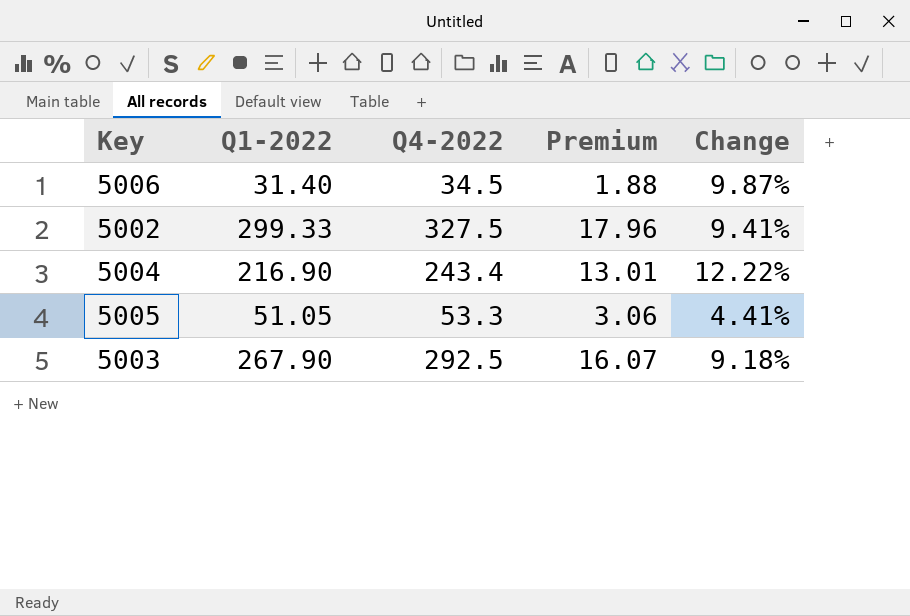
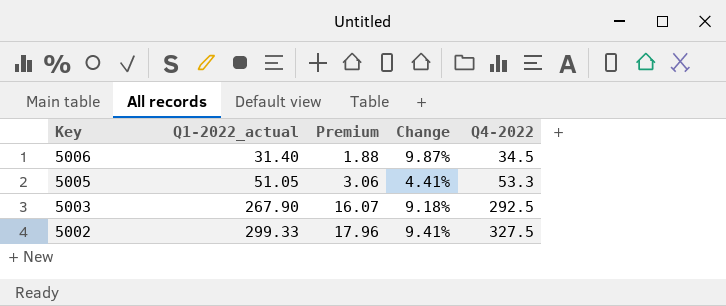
row order: none -> Key descending
column name: Q1-2022 -> Q1-2022_actual
column Q4-2022 | position: 3 -> 5
row 5004: 216.90 | 243.4 | 13.01 | 12.22% -> none

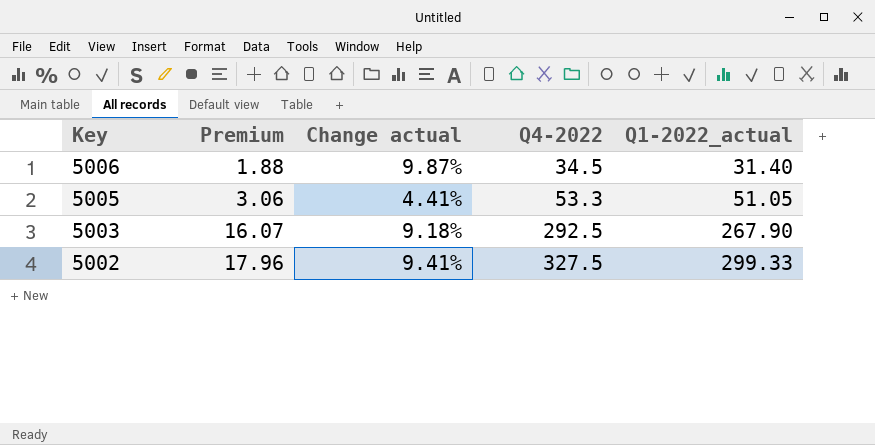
column name: Change -> Change actual
column Q1-2022_actual | position: 2 -> 5

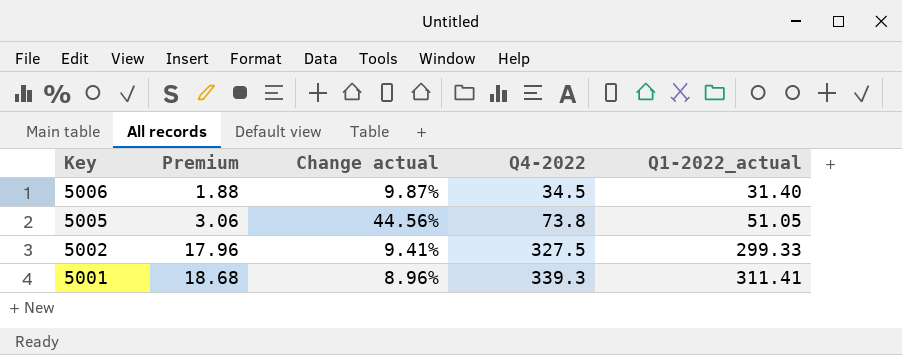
row 5003: 16.07 | 9.18% | 292.5 | 267.90 -> none
5005 | Change actual: 4.41% -> 44.56%
5005 | Q4-2022: 53.3 -> 73.8
row 5001: none -> 18.68 | 8.96% | 339.3 | 311.41

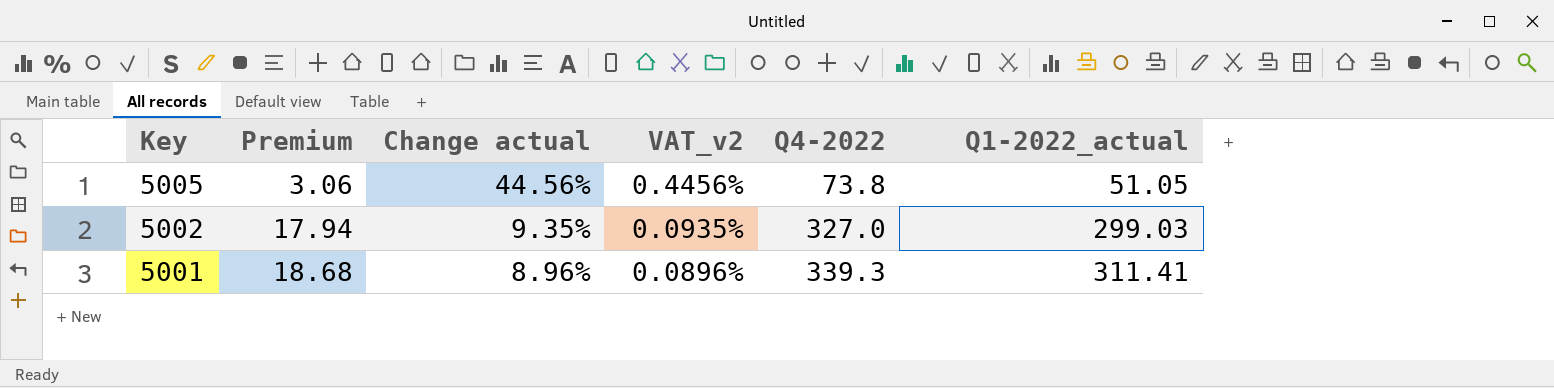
column VAT_v2 | formula: none -> [Change actual] * 0.01
row 5006: 1.88 | 9.87% | 34.5 | 31.40 -> none
5002 | Premium: 17.96 -> 17.94
5002 | Change actual: 9.41% -> 9.35%
5002 | Q4-2022: 327.5 -> 327.0
5002 | Q1-2022_actual: 299.33 -> 299.03

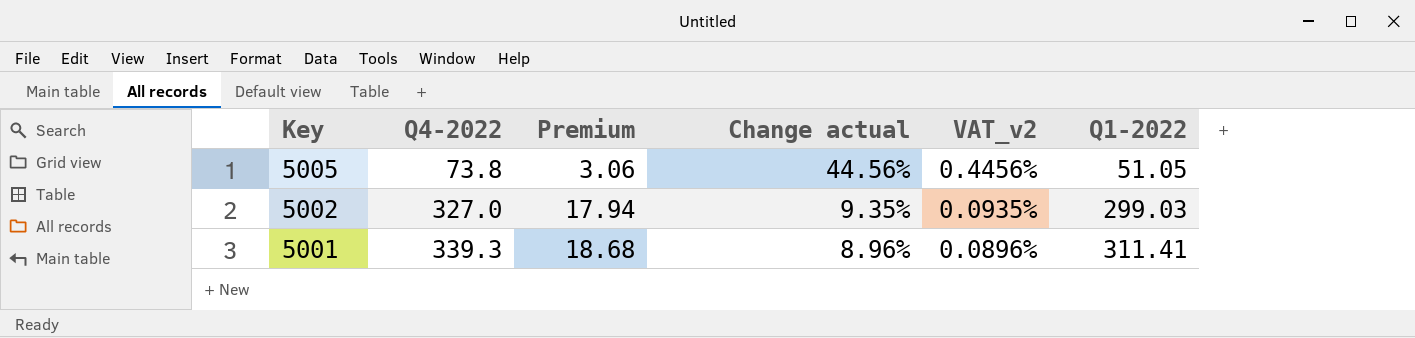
column Q4-2022 | position: 5 -> 2
column name: Q1-2022_actual -> Q1-2022

